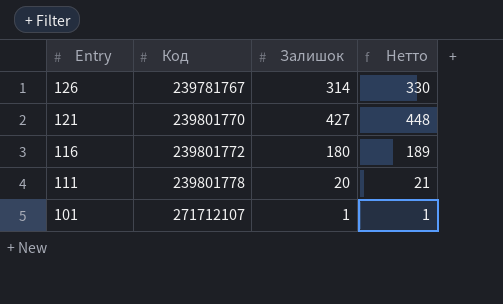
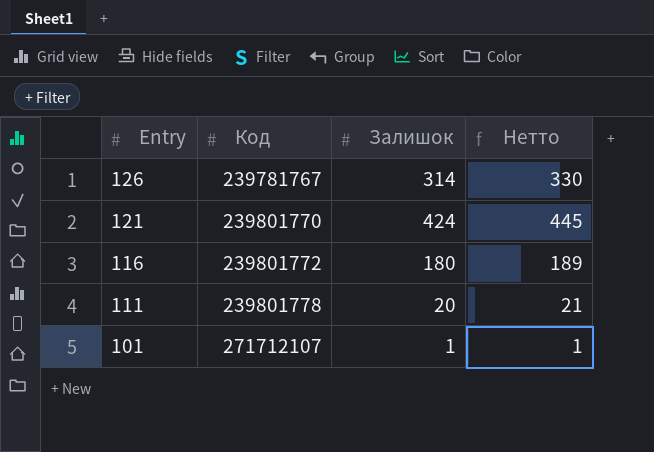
121 | Залишок: 427 -> 424
121 | Нетто: 448 -> 445

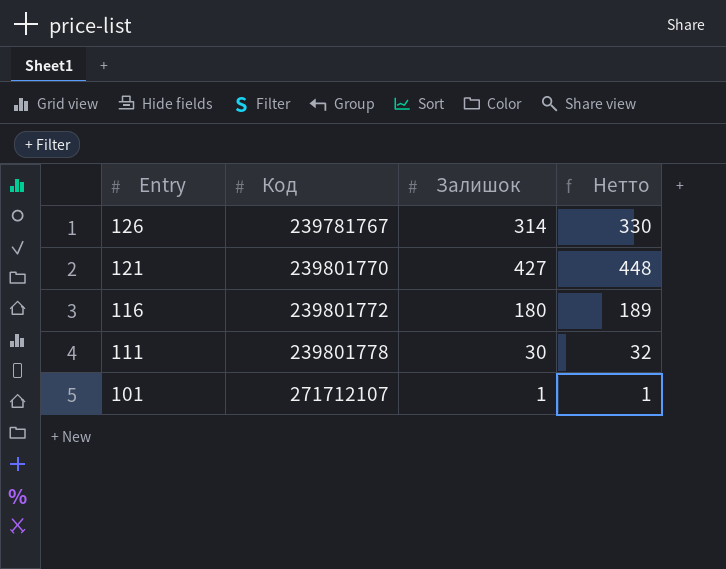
121 | Залишок: 424 -> 427
121 | Нетто: 445 -> 448
111 | Залишок: 20 -> 30
111 | Нетто: 21 -> 32

